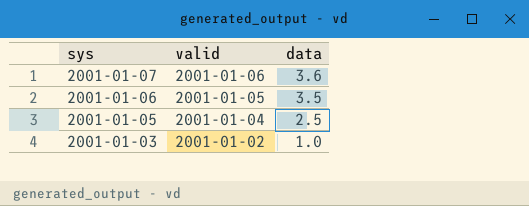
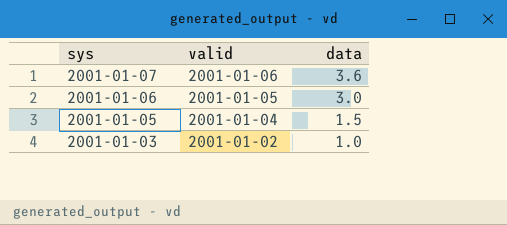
2001-01-06 | data: 3.5 -> 3.0
2001-01-05 | data: 2.5 -> 1.5

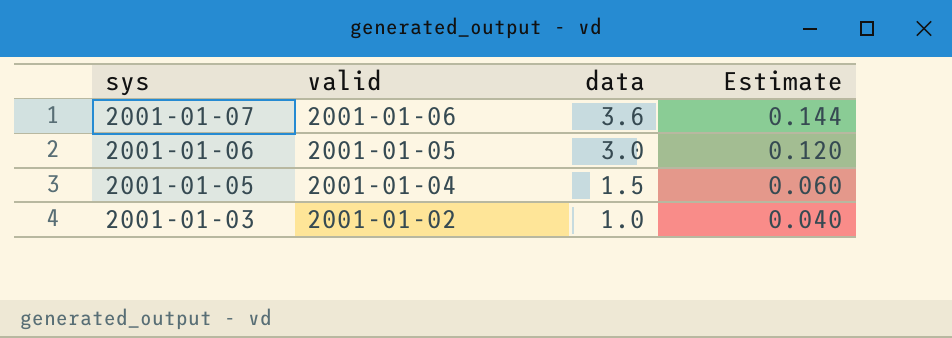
column Estimate | formula: none -> [data] * 0.04

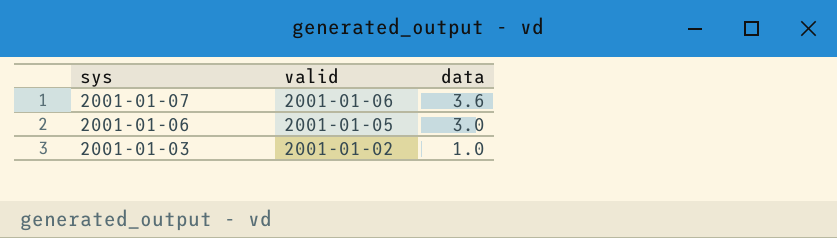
column Estimate | formula: [data] * 0.04 -> none
row 2001-01-05: 2001-01-04 | 1.5 | 0.060 -> none

